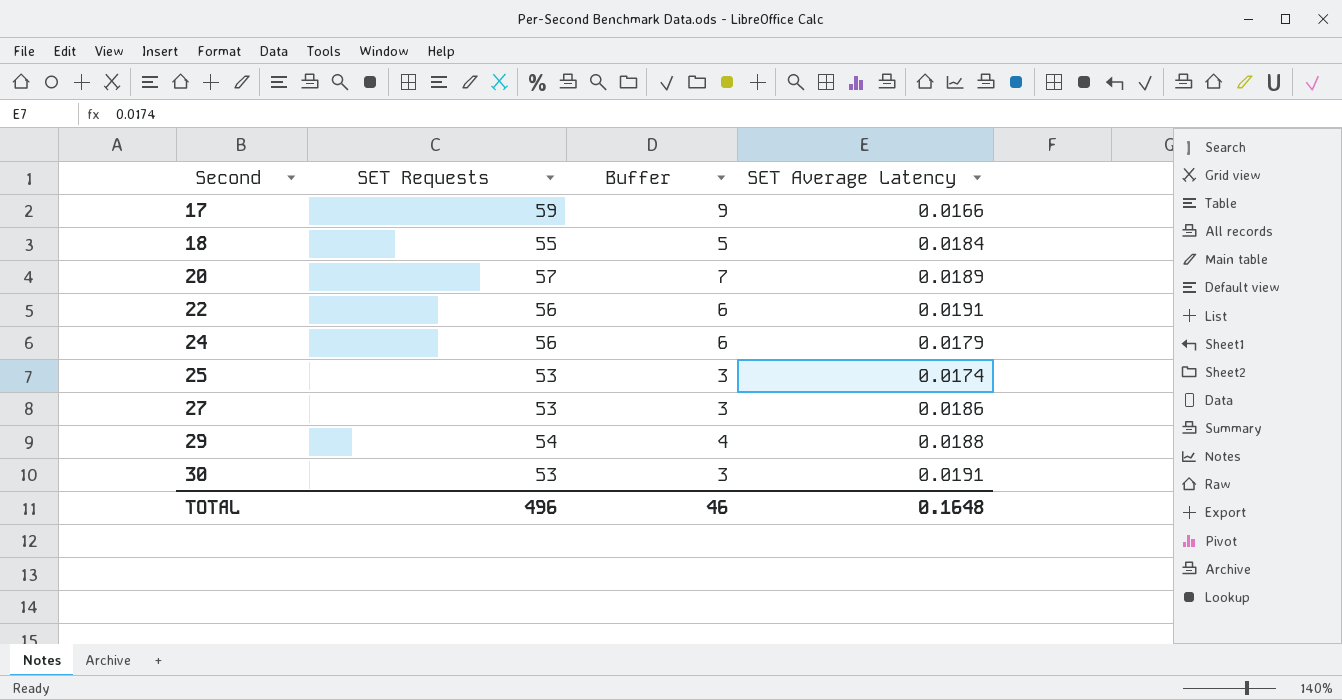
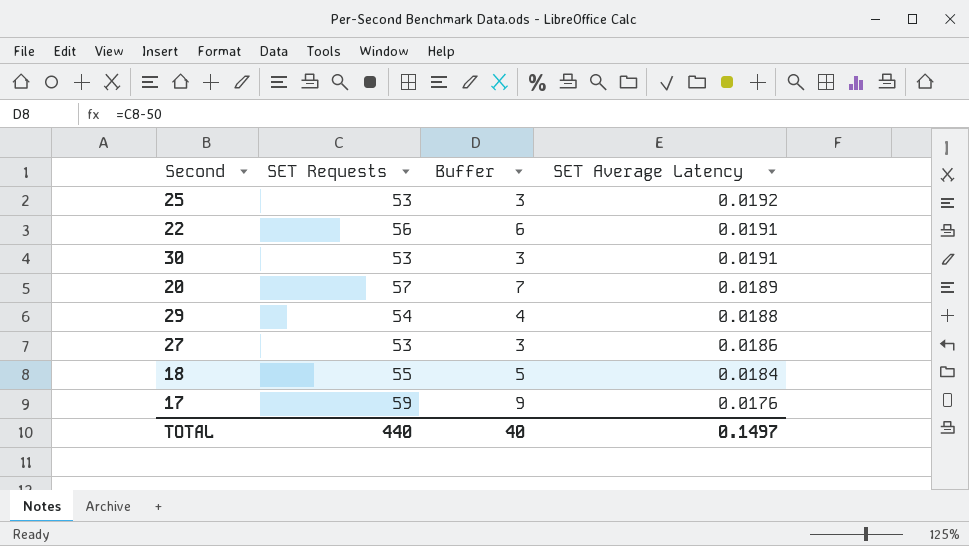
row order: Second ascending -> SET Average Latency descending
row 24: 56 | 6 | 0.0179 -> none
25 | SET Average Latency: 0.0174 -> 0.0192
17 | SET Average Latency: 0.0166 -> 0.0176
TOTAL | SET Requests: 496 -> 440
TOTAL | Buffer: 46 -> 40
TOTAL | SET Average Latency: 0.1648 -> 0.1497

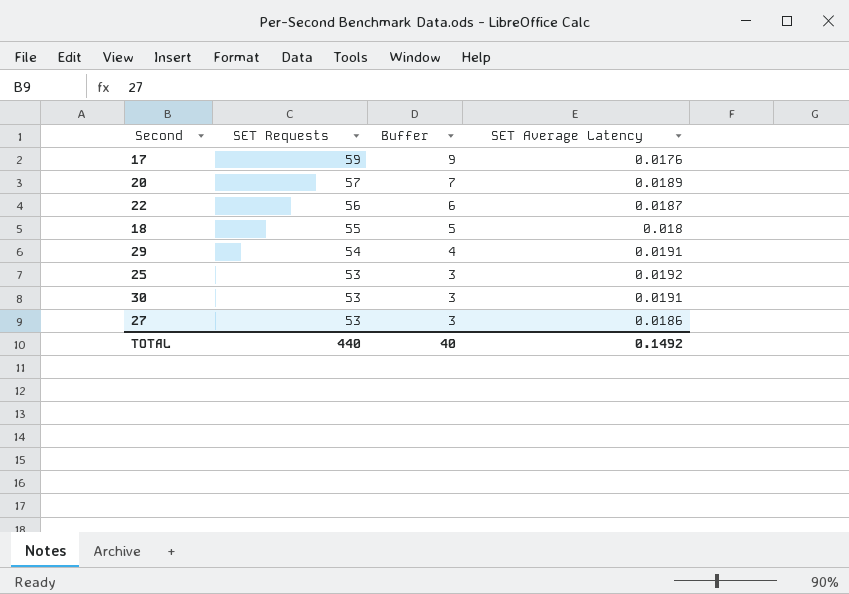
row order: SET Average Latency descending -> SET Requests descending
22 | SET Average Latency: 0.0191 -> 0.0187
18 | SET Average Latency: 0.0184 -> 0.018
29 | SET Average Latency: 0.0188 -> 0.0191
TOTAL | SET Average Latency: 0.1497 -> 0.1492

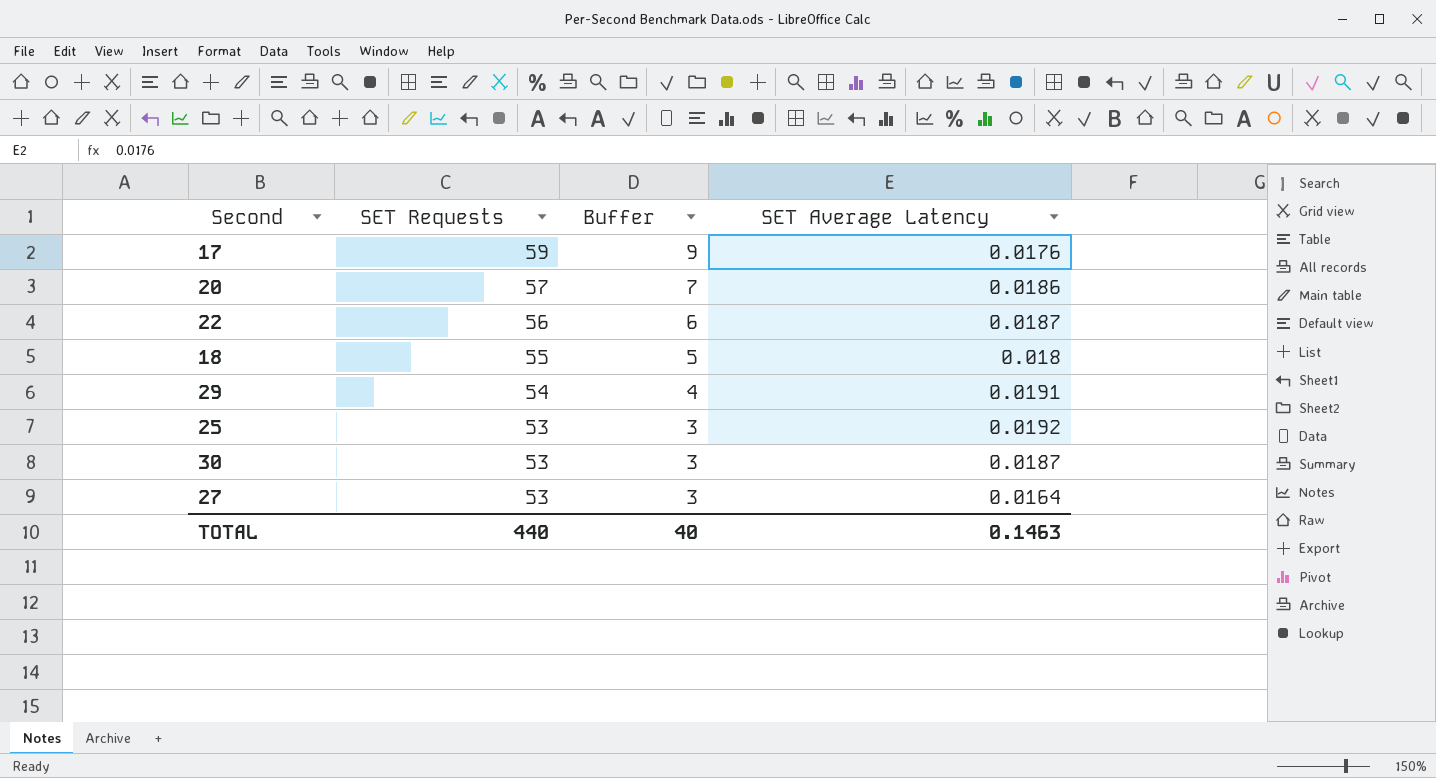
20 | SET Average Latency: 0.0189 -> 0.0186
30 | SET Average Latency: 0.0191 -> 0.0187
27 | SET Average Latency: 0.0186 -> 0.0164
TOTAL | SET Average Latency: 0.1492 -> 0.1463

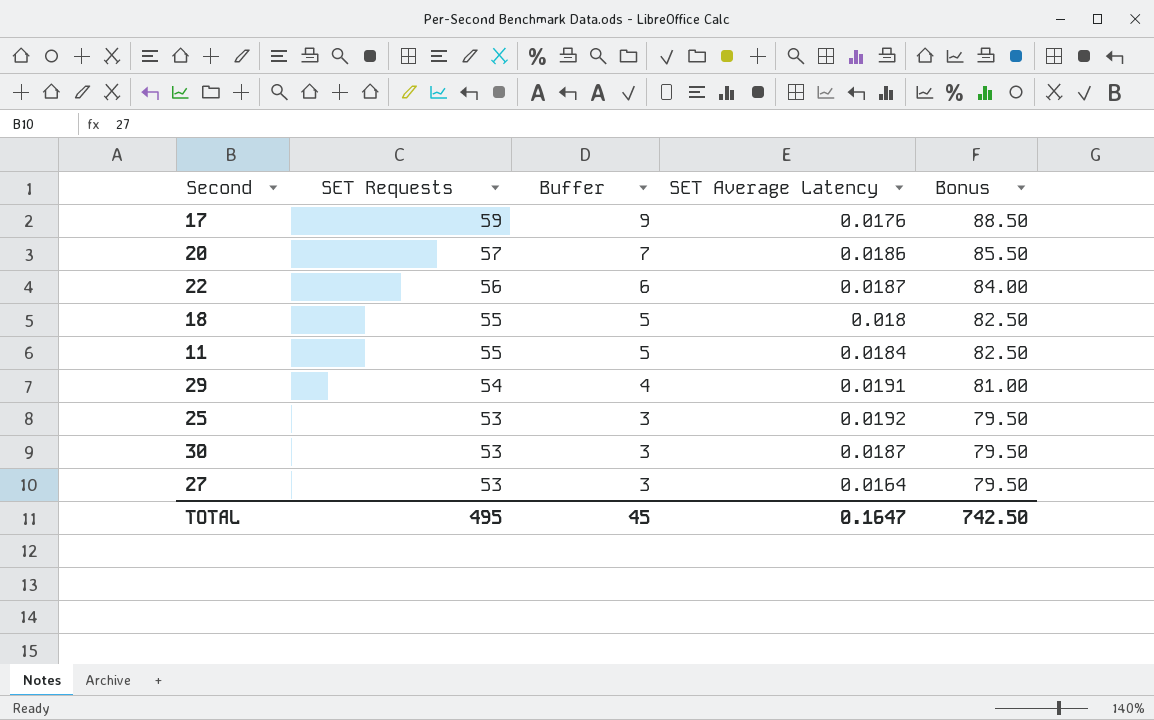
column Bonus | formula: none -> [SET Requests] * 1.5
row 11: none -> 55 | 5 | 0.0184 | 82.50
TOTAL | SET Requests: 440 -> 495
TOTAL | Buffer: 40 -> 45
TOTAL | SET Average Latency: 0.1463 -> 0.1647

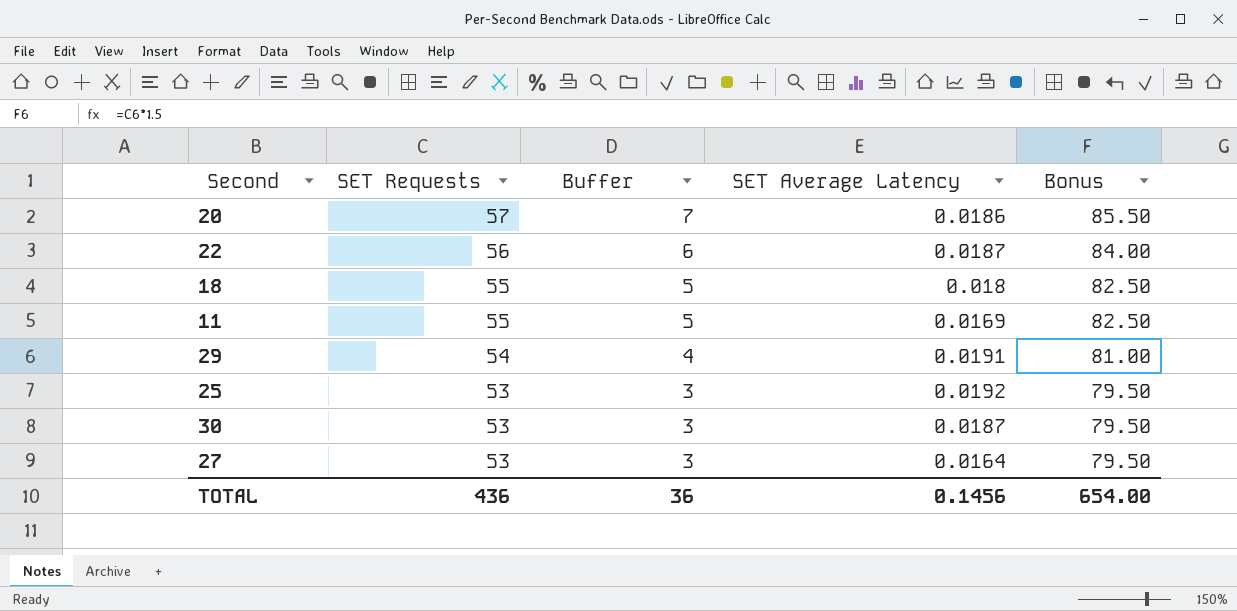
row 17: 59 | 9 | 0.0176 | 88.50 -> none
11 | SET Average Latency: 0.0184 -> 0.0169
TOTAL | SET Requests: 495 -> 436
TOTAL | Buffer: 45 -> 36
TOTAL | SET Average Latency: 0.1647 -> 0.1456
TOTAL | Bonus: 742.50 -> 654.00

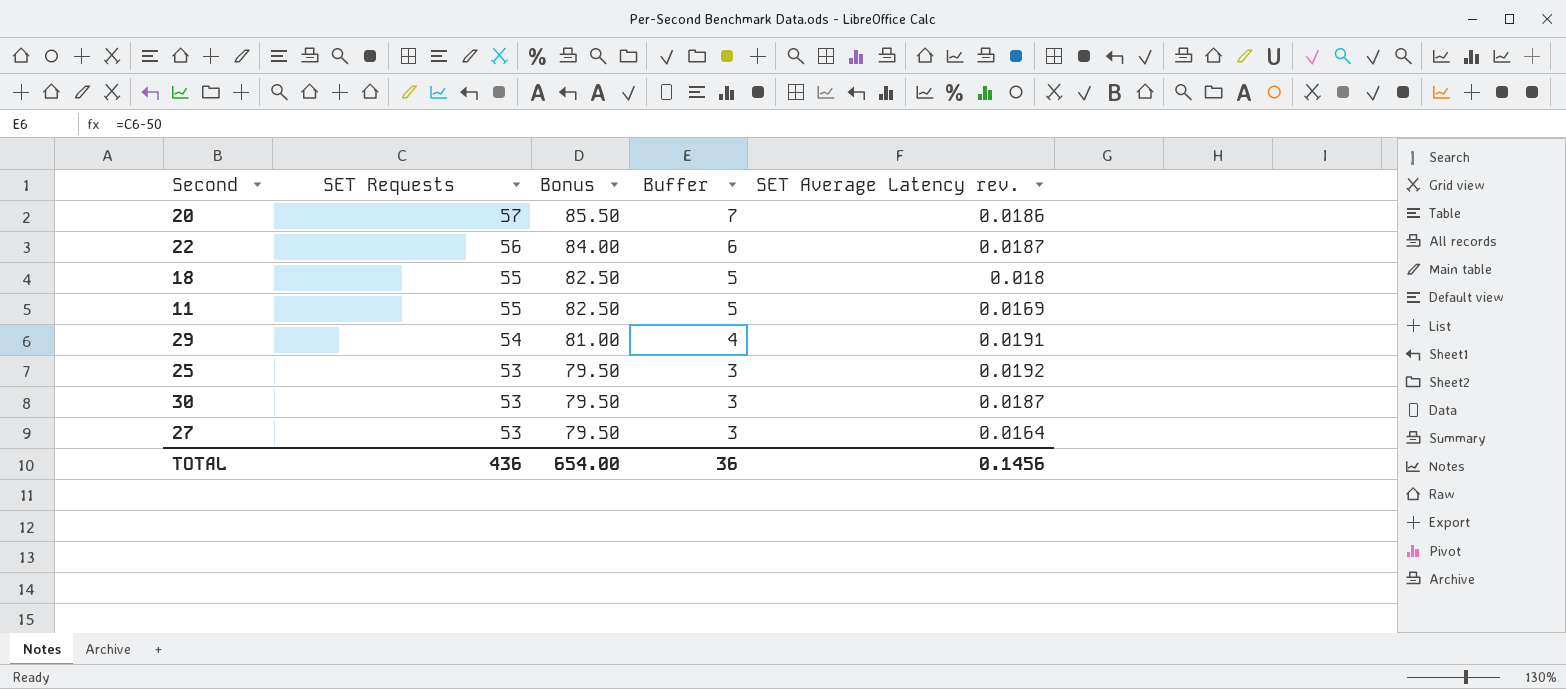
column Bonus | position: 5 -> 3
column name: SET Average Latency -> SET Average Latency rev.

